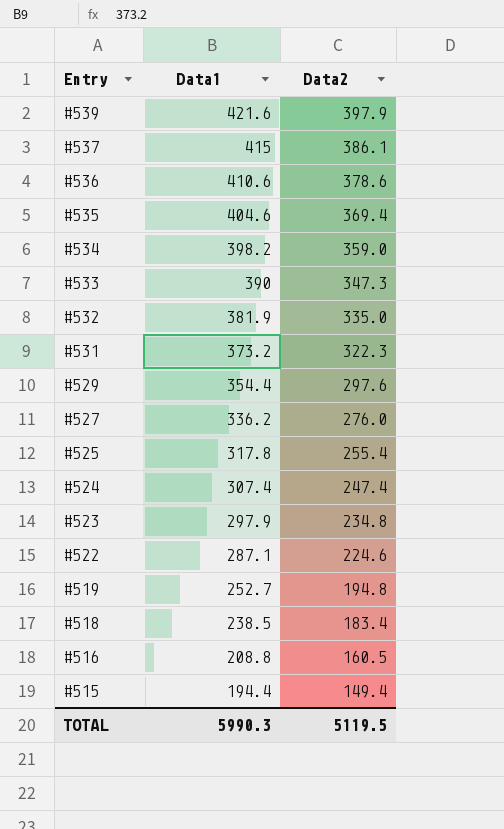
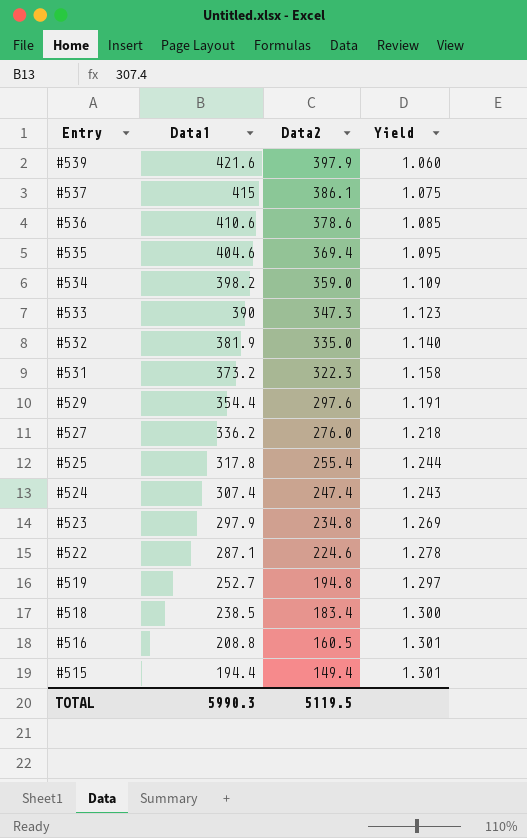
column Yield | formula: none -> [Data1] / [Data2]

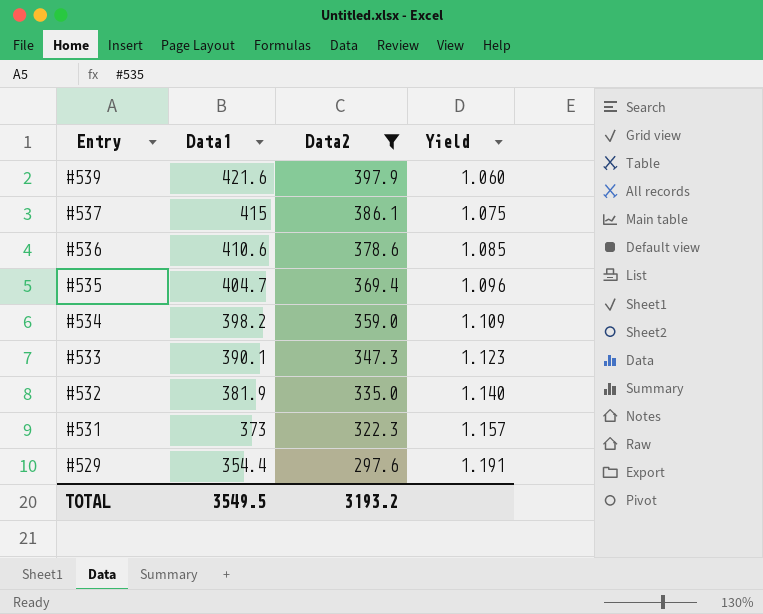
filter: none -> Data2 >= 297.6
#535 | Data1: 404.6 -> 404.7
#535 | Yield: 1.095 -> 1.096
#533 | Data1: 390 -> 390.1
#531 | Data1: 373.2 -> 373
#531 | Yield: 1.158 -> 1.157
TOTAL | Data1: 5990.3 -> 3549.5
TOTAL | Data2: 5119.5 -> 3193.2

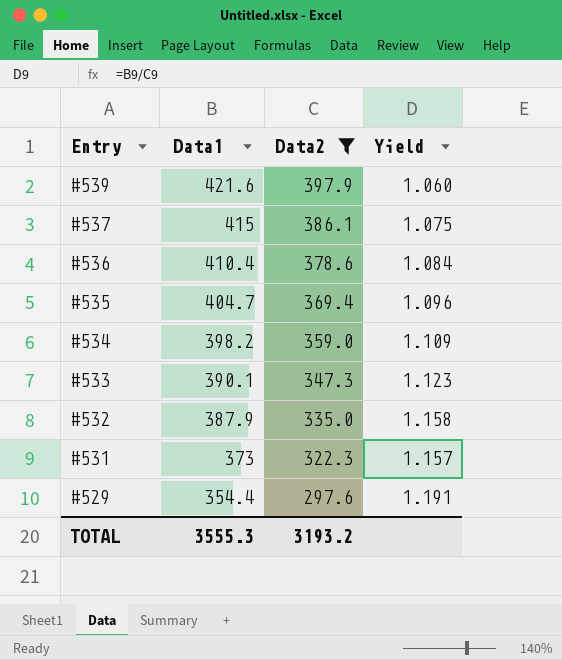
#536 | Data1: 410.6 -> 410.4
#536 | Yield: 1.085 -> 1.084
#532 | Data1: 381.9 -> 387.9
#532 | Yield: 1.140 -> 1.158
TOTAL | Data1: 3549.5 -> 3555.3

